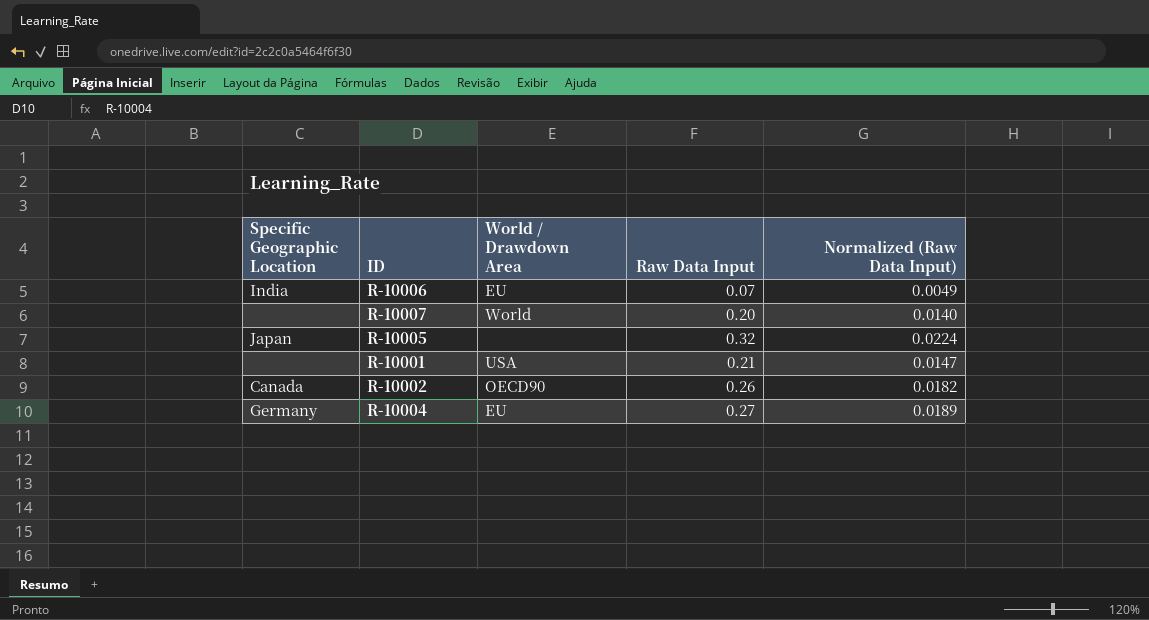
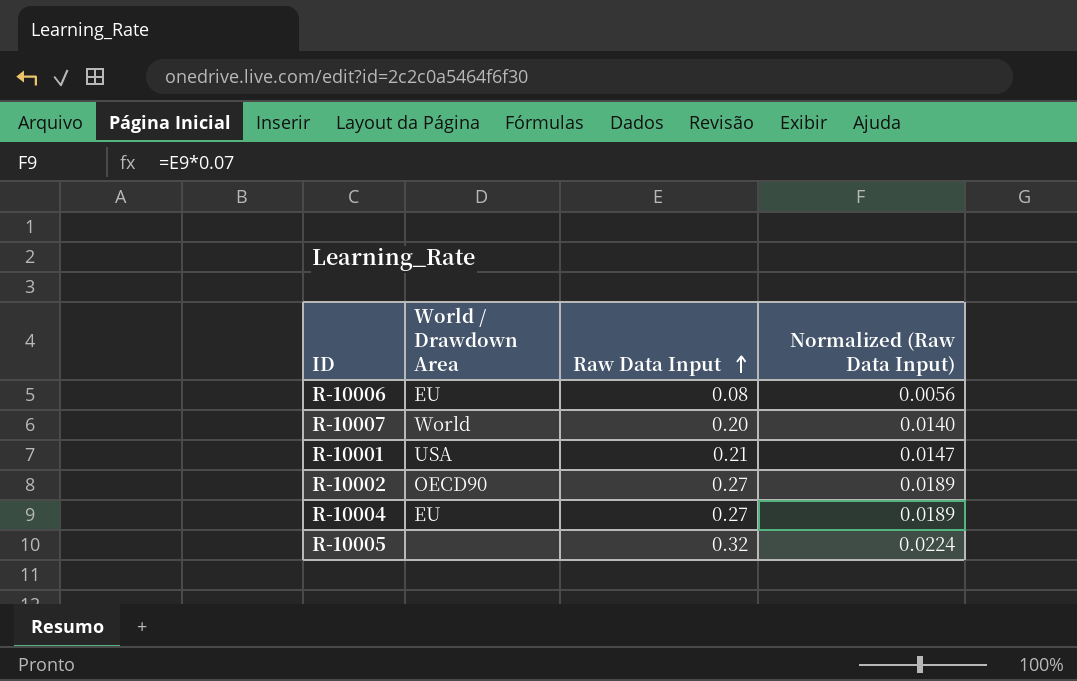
row order: none -> Raw Data Input ascending
column Specific Geographic Location | position: 1 -> none
R-10006 | Raw Data Input: 0.07 -> 0.08
R-10006 | Normalized (Raw Data Input): 0.0049 -> 0.0056
R-10002 | Raw Data Input: 0.26 -> 0.27
R-10002 | Normalized (Raw Data Input): 0.0182 -> 0.0189

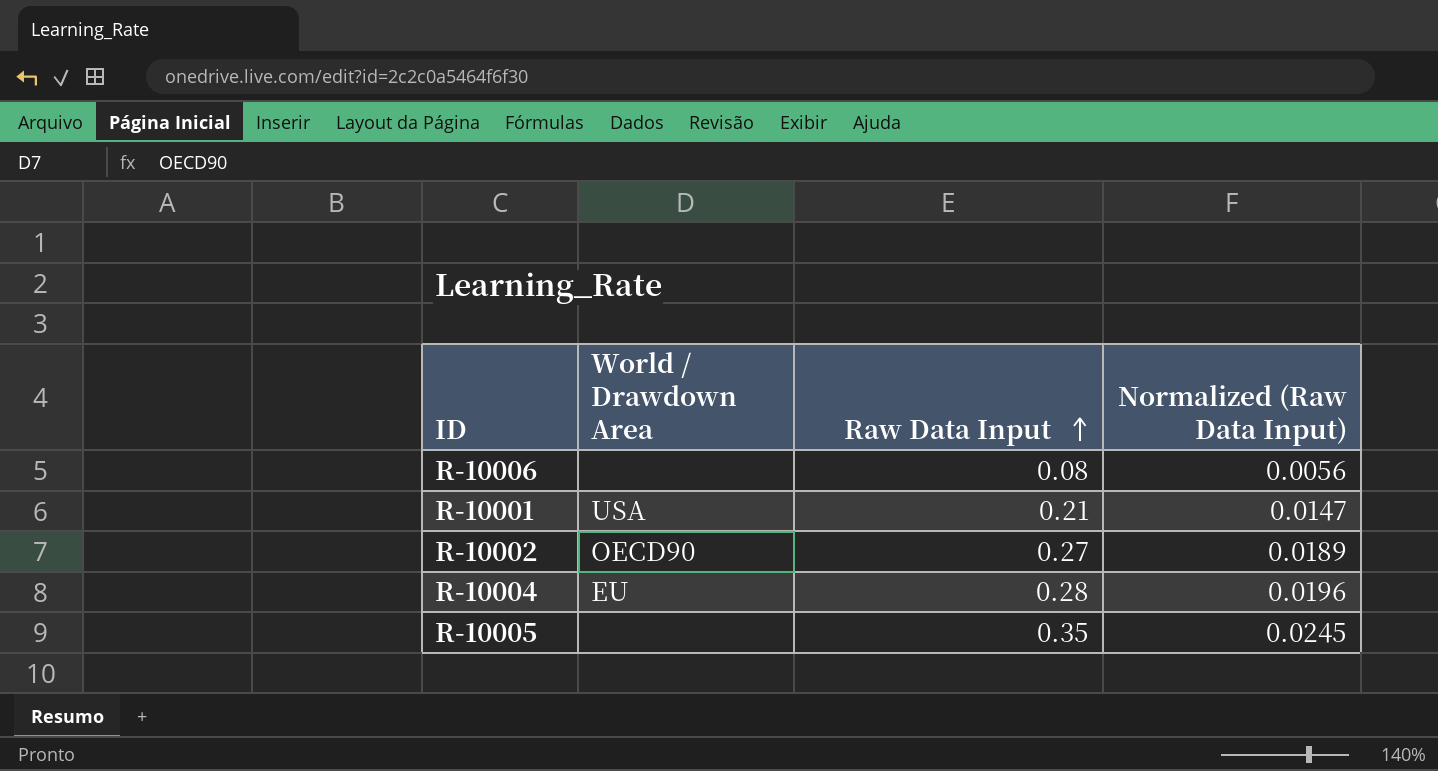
row R-10007: World | 0.20 | 0.0140 -> none
R-10006 | World / Drawdown Area: EU -> none
R-10004 | Raw Data Input: 0.27 -> 0.28
R-10004 | Normalized (Raw Data Input): 0.0189 -> 0.0196
R-10005 | Raw Data Input: 0.32 -> 0.35
R-10005 | Normalized (Raw Data Input): 0.0224 -> 0.0245

